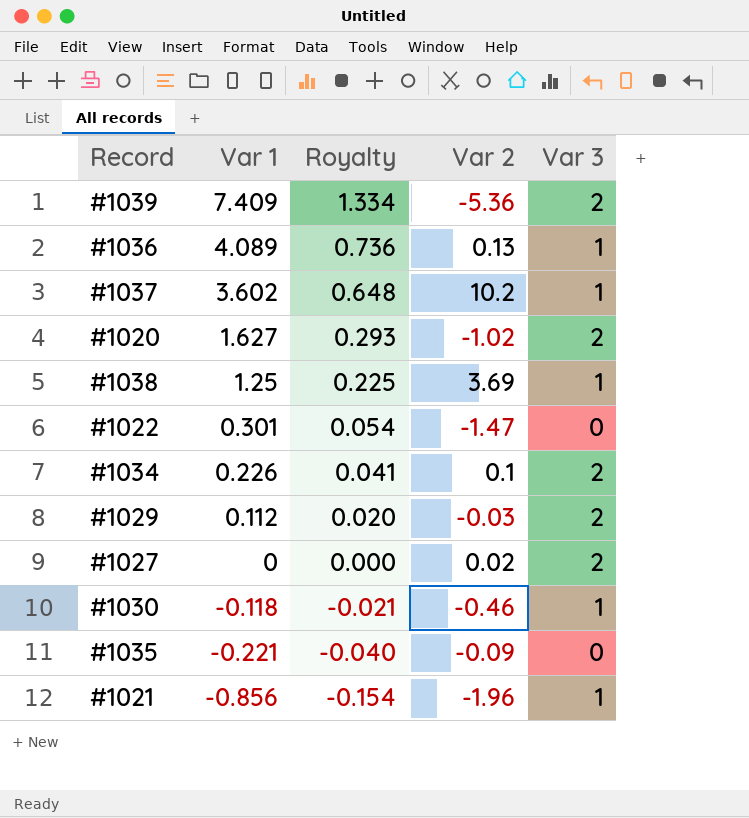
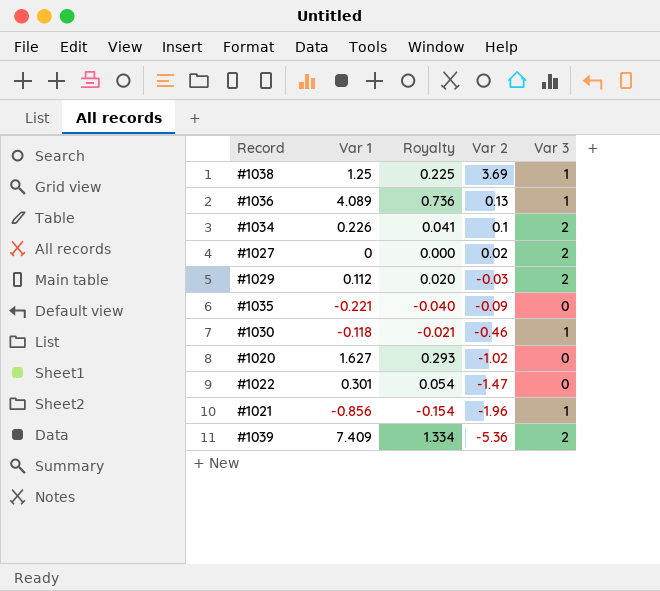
row order: Var 1 descending -> Var 2 descending
row #1037: 3.602 | 0.648 | 10.2 | 1 -> none
#1020 | Var 3: 2 -> 0

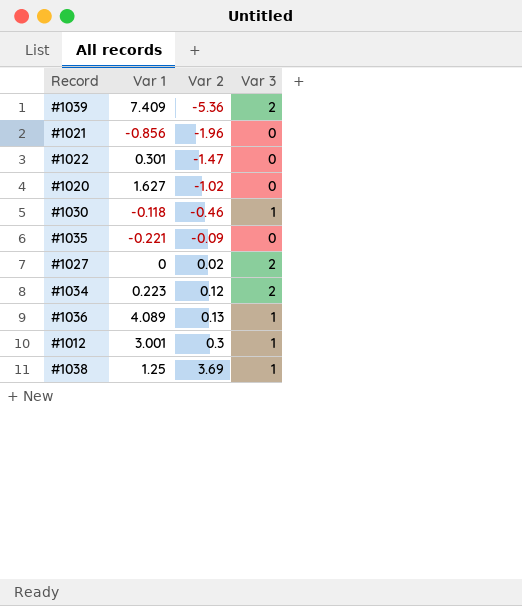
row order: Var 2 descending -> Var 2 ascending
column Royalty | formula: [Var 1] * 0.18 -> none
row #1029: 0.112 | 0.020 | -0.03 | 2 -> none
#1021 | Var 3: 1 -> 0
#1034 | Var 1: 0.226 -> 0.223
#1034 | Var 2: 0.1 -> 0.12
row #1012: none -> 3.001 | 0.3 | 1

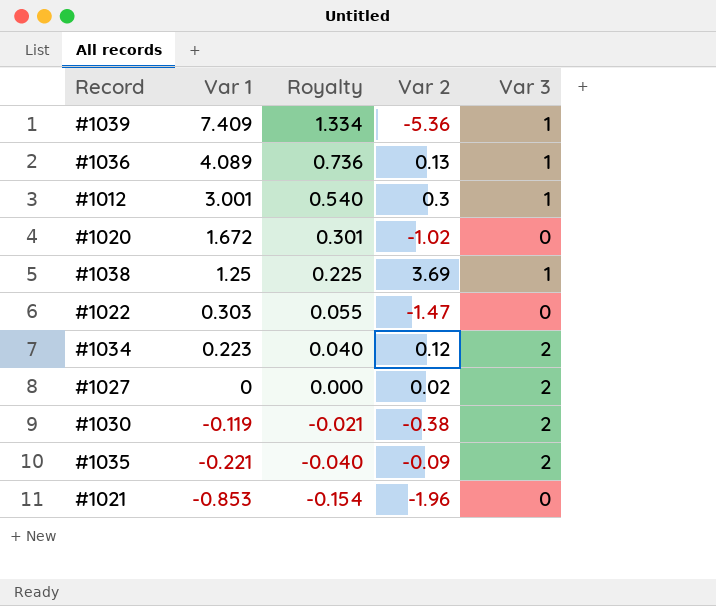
row order: Var 2 ascending -> Var 1 descending
column Royalty | formula: none -> [Var 1] * 0.18
#1039 | Var 3: 2 -> 1
#1020 | Var 1: 1.627 -> 1.672
#1022 | Var 1: 0.301 -> 0.303
#1030 | Var 1: -0.118 -> -0.119
#1030 | Var 2: -0.46 -> -0.38
#1030 | Var 3: 1 -> 2
#1035 | Var 3: 0 -> 2
#1021 | Var 1: -0.856 -> -0.853

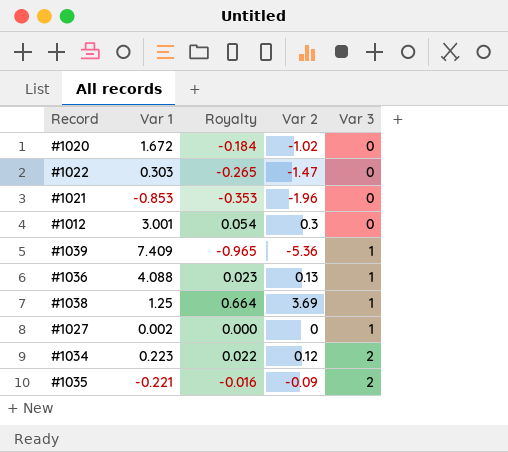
row order: Var 1 descending -> Var 3 ascending
column Royalty | formula: [Var 1] * 0.18 -> [Var 2] * 0.18
row #1030: -0.119 | -0.021 | -0.38 | 2 -> none
#1012 | Var 3: 1 -> 0
#1036 | Var 1: 4.089 -> 4.088
#1027 | Var 1: 0 -> 0.002
#1027 | Var 2: 0.02 -> 0
#1027 | Var 3: 2 -> 1

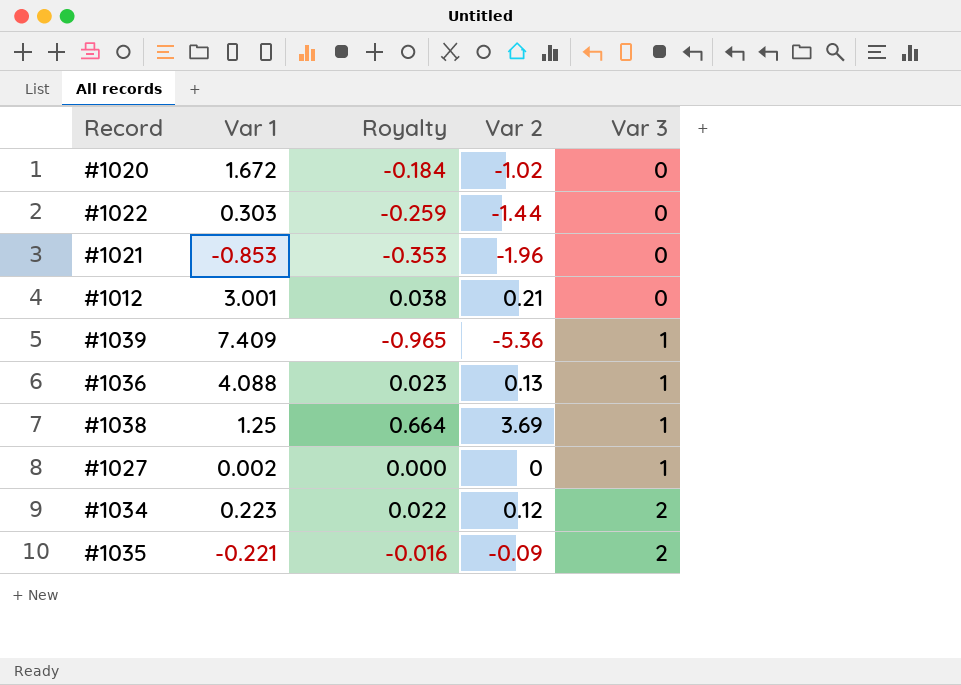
#1022 | Royalty: -0.265 -> -0.259
#1022 | Var 2: -1.47 -> -1.44
#1012 | Royalty: 0.054 -> 0.038
#1012 | Var 2: 0.3 -> 0.21

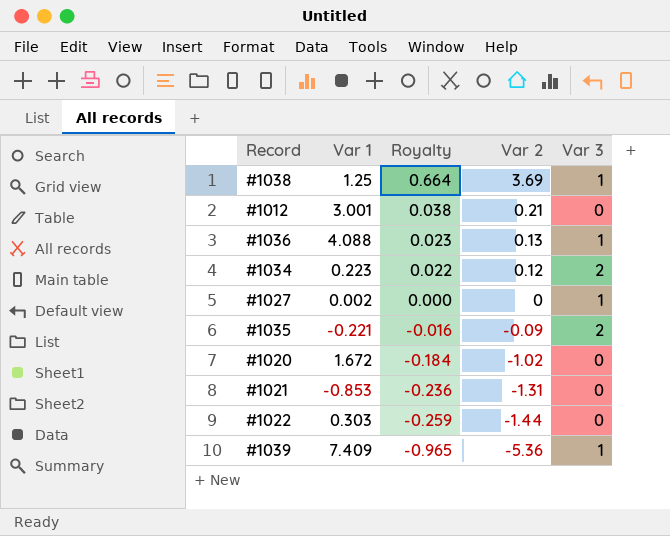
row order: Var 3 ascending -> Royalty descending
#1021 | Royalty: -0.353 -> -0.236
#1021 | Var 2: -1.96 -> -1.31

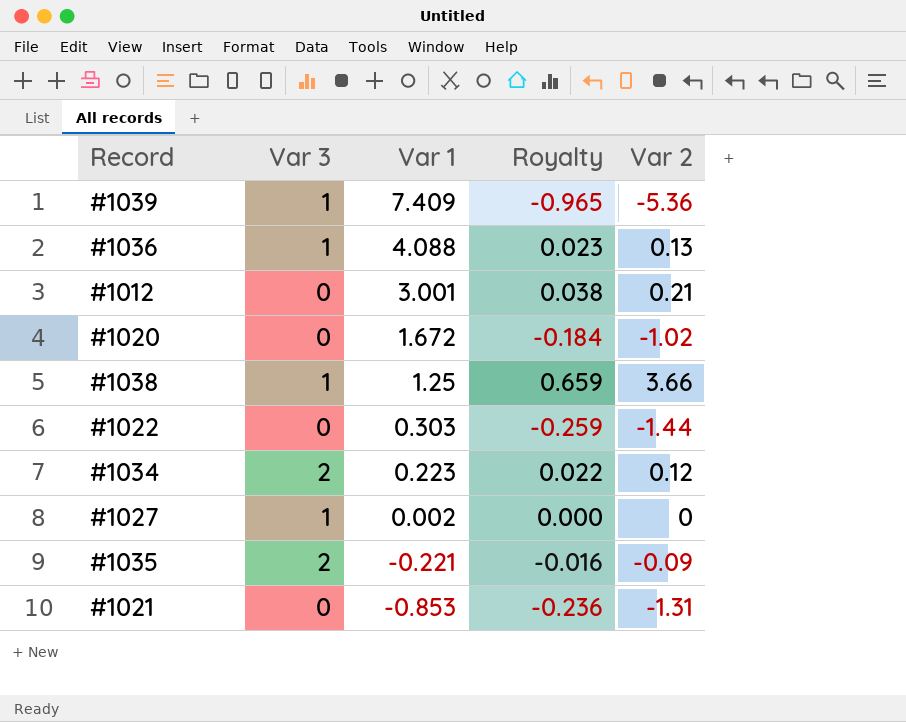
row order: Royalty descending -> Var 1 descending
column Var 3 | position: 5 -> 2
#1038 | Royalty: 0.664 -> 0.659
#1038 | Var 2: 3.69 -> 3.66

